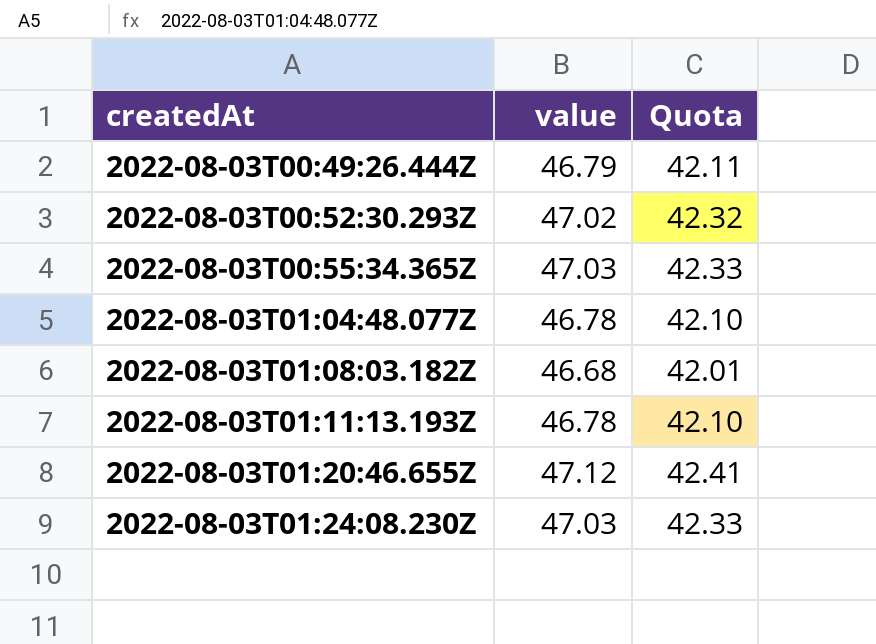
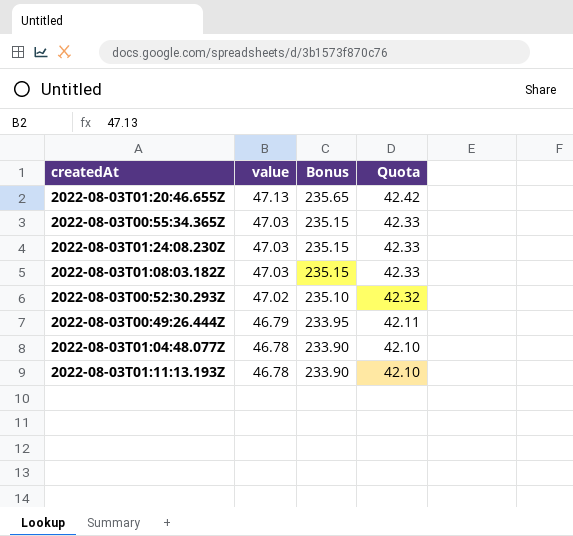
row order: createdAt ascending -> value descending
column Bonus | formula: none -> [value] * 5
2022-08-03T01:20:46.655Z | value: 47.12 -> 47.13
2022-08-03T01:20:46.655Z | Quota: 42.41 -> 42.42
2022-08-03T01:08:03.182Z | value: 46.68 -> 47.03
2022-08-03T01:08:03.182Z | Quota: 42.01 -> 42.33

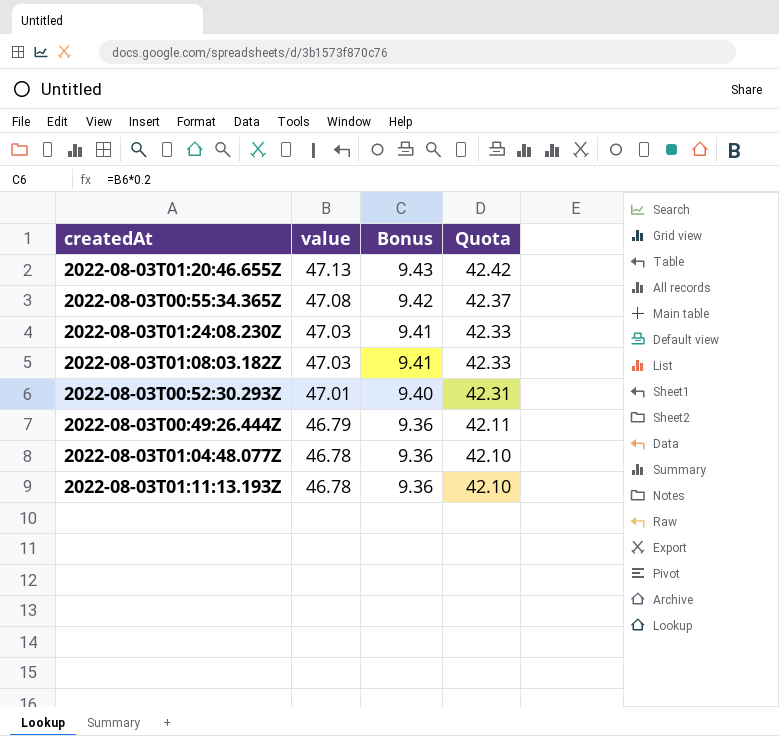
column Bonus | formula: [value] * 5 -> [value] * 0.2
2022-08-03T00:55:34.365Z | value: 47.03 -> 47.08
2022-08-03T00:55:34.365Z | Quota: 42.33 -> 42.37
2022-08-03T00:52:30.293Z | value: 47.02 -> 47.01
2022-08-03T00:52:30.293Z | Quota: 42.32 -> 42.31

